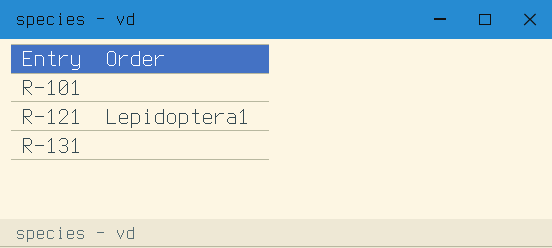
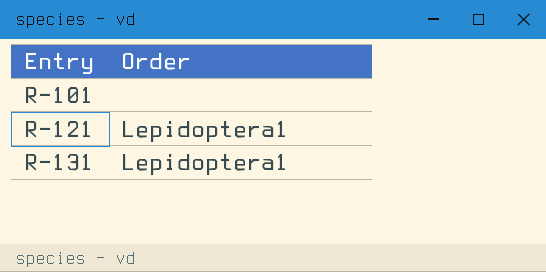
R-131 | Order: none -> Lepidoptera1

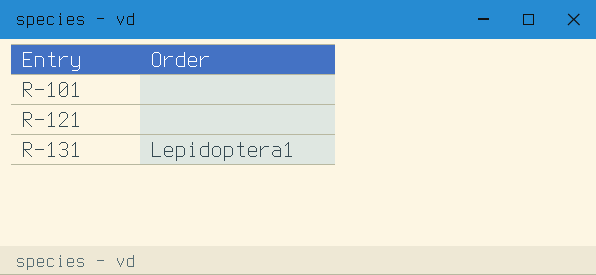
R-121 | Order: Lepidoptera1 -> none

